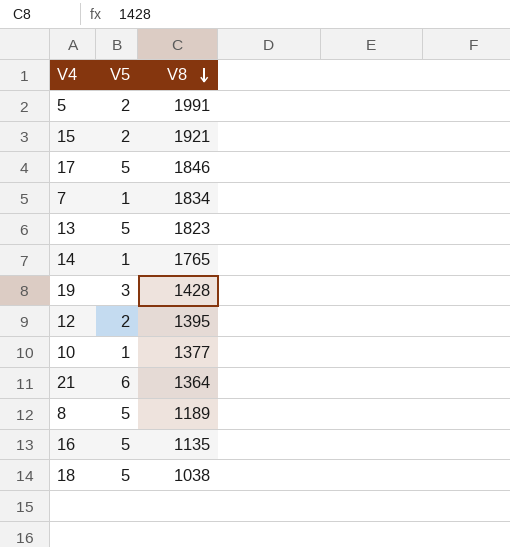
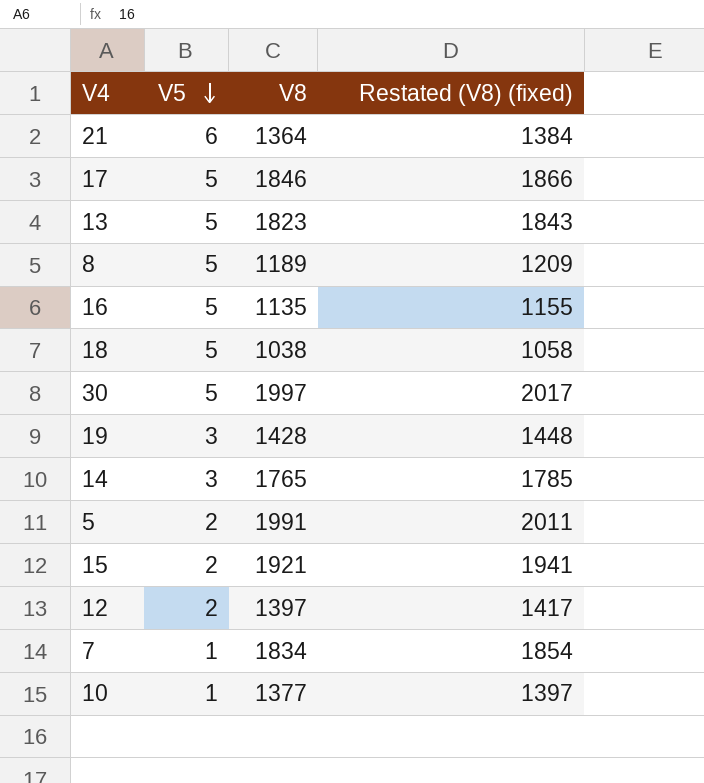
row order: V8 descending -> V5 descending
column Restated (V8) (fixed) | formula: none -> [V8] + 20
row 30: none -> 5 | 1997 | 2017
14 | V5: 1 -> 3
12 | V8: 1395 -> 1397

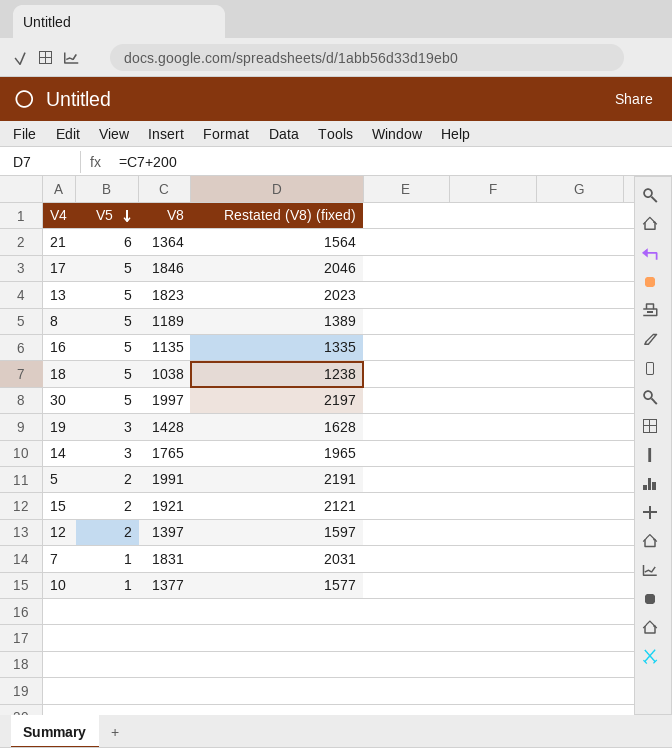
column Restated (V8) (fixed) | formula: [V8] + 20 -> [V8] + 200
7 | V8: 1834 -> 1831

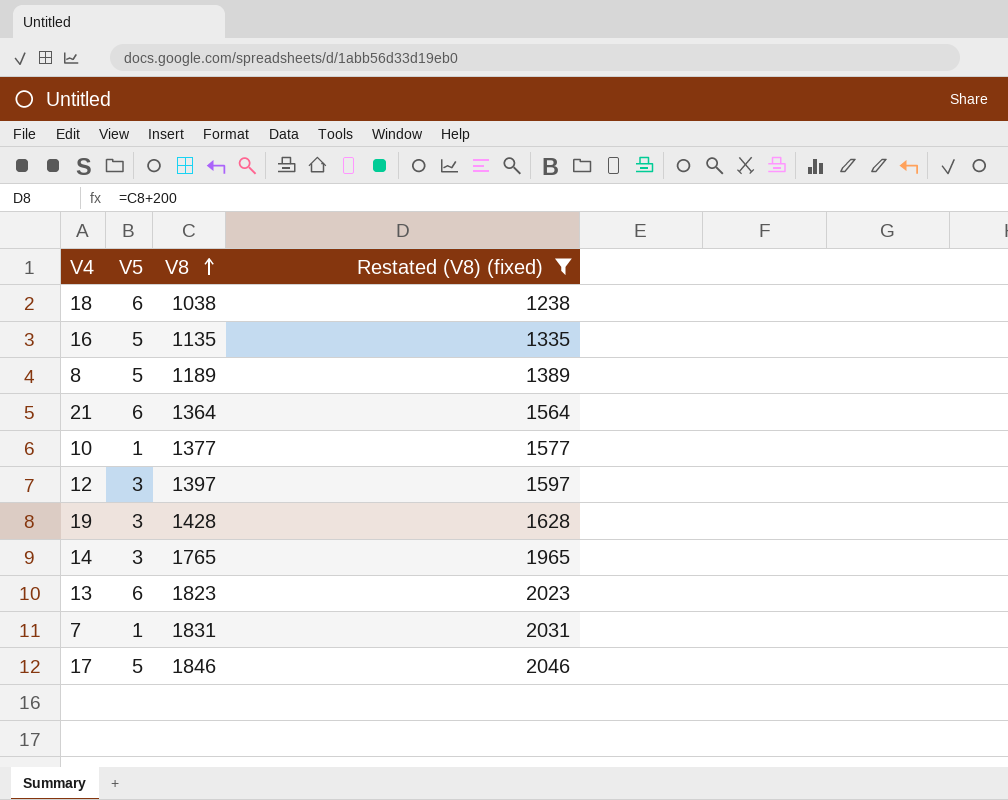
filter: none -> Restated (V8) (fixed) <= 2046
row order: V5 descending -> V8 ascending
18 | V5: 5 -> 6
12 | V5: 2 -> 3
13 | V5: 5 -> 6

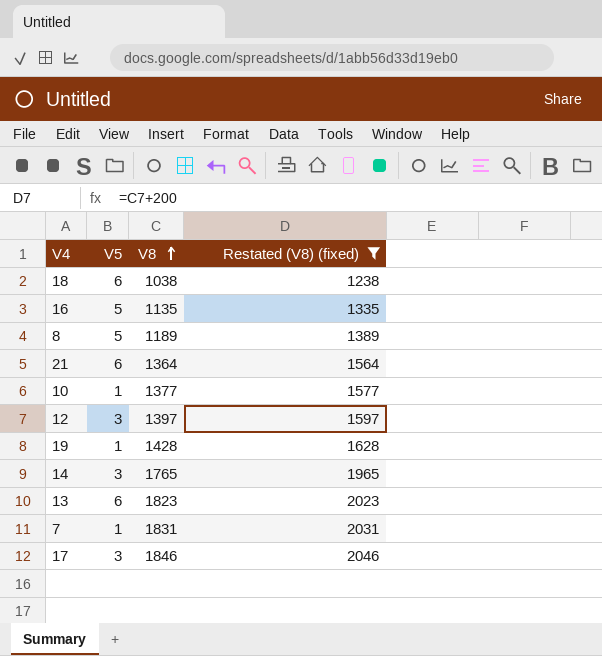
19 | V5: 3 -> 1
17 | V5: 5 -> 3

